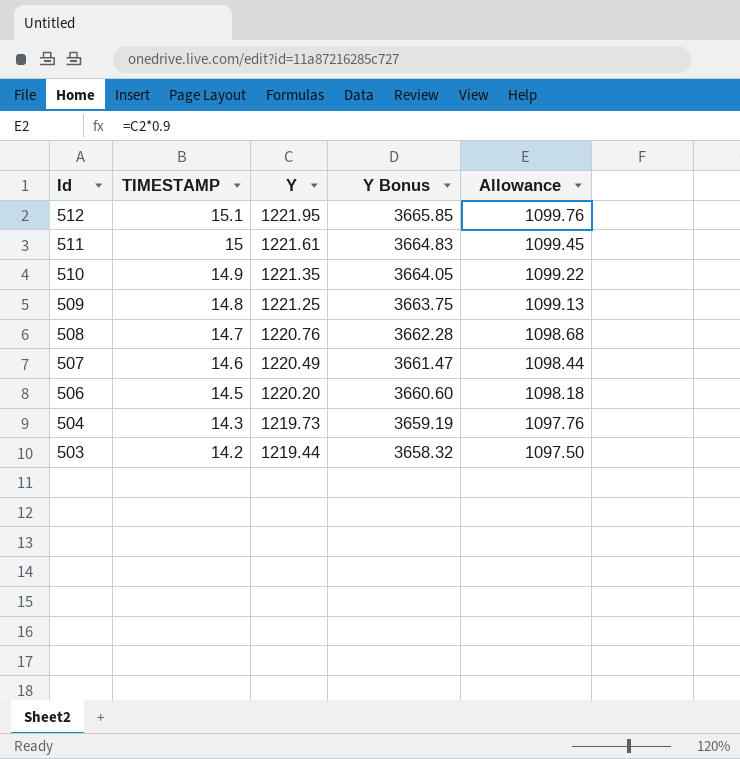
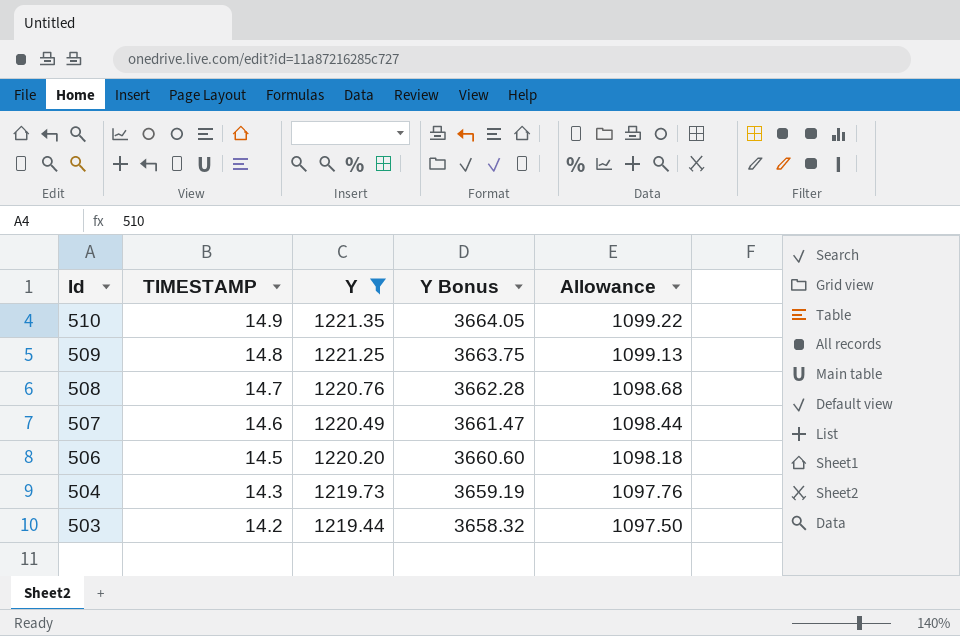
filter: none -> Y <= 1221.35

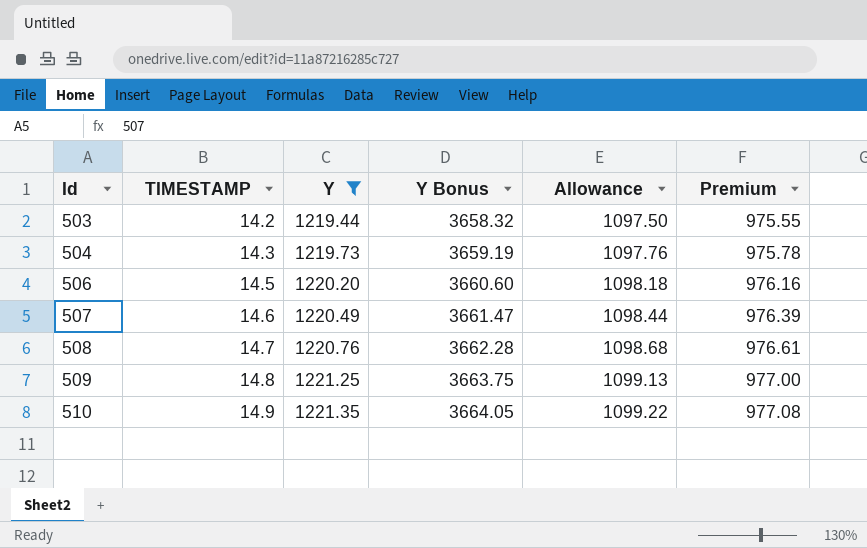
row order: Id descending -> Id ascending
column Premium | formula: none -> [Y] * 0.8

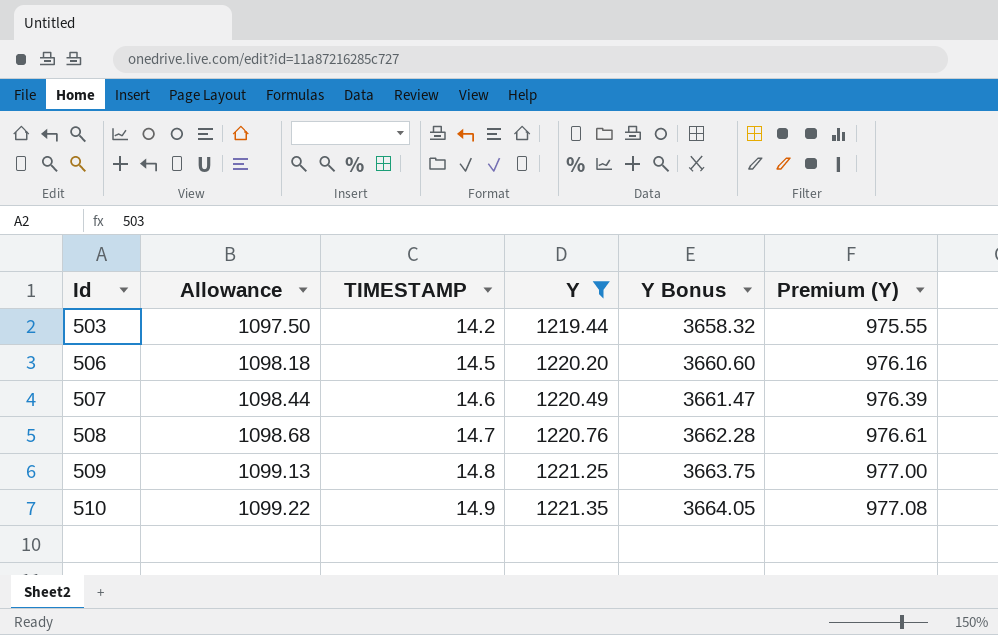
column Allowance | position: 5 -> 2
column name: Premium -> Premium (Y)
row 504: 14.3 | 1219.73 | 3659.19 | 1097.76 | 975.78 -> none

